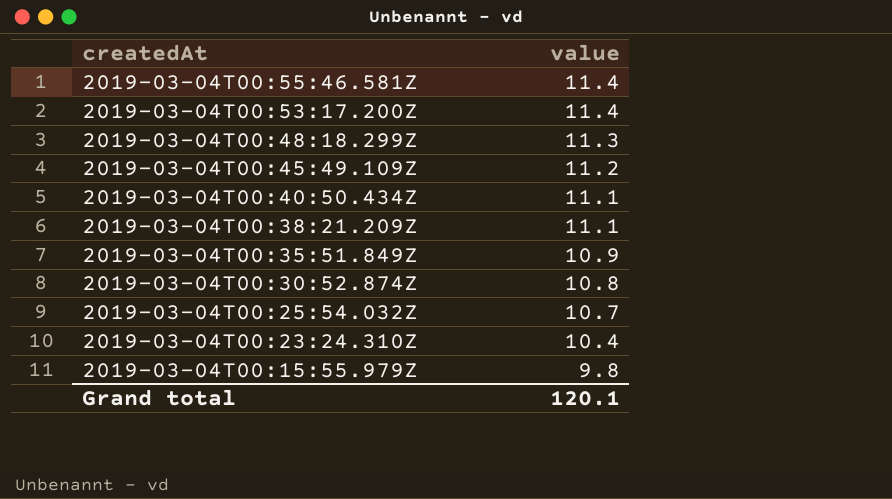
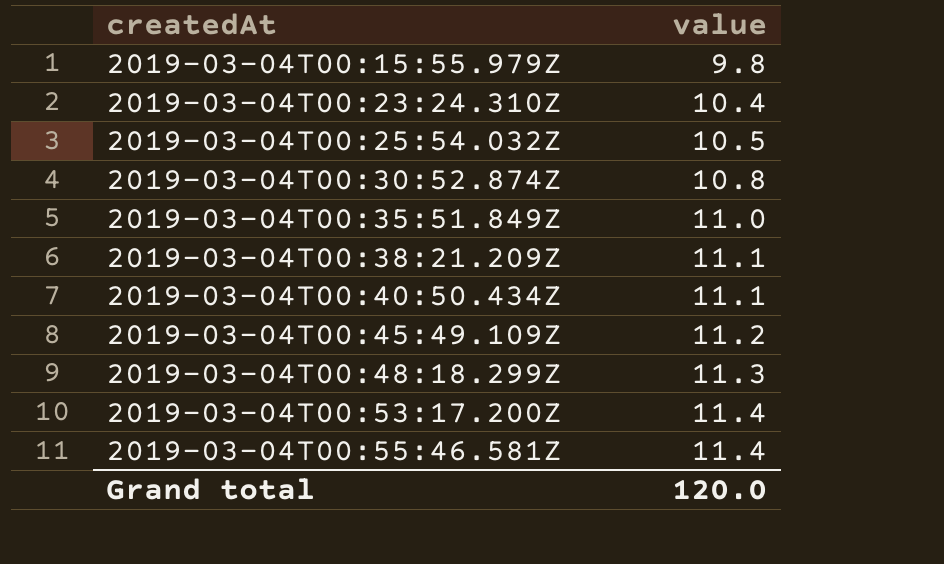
row order: createdAt descending -> createdAt ascending
2019-03-04T00:25:54.032Z | value: 10.7 -> 10.5
2019-03-04T00:35:51.849Z | value: 10.9 -> 11.0
Grand total | value: 120.1 -> 120.0

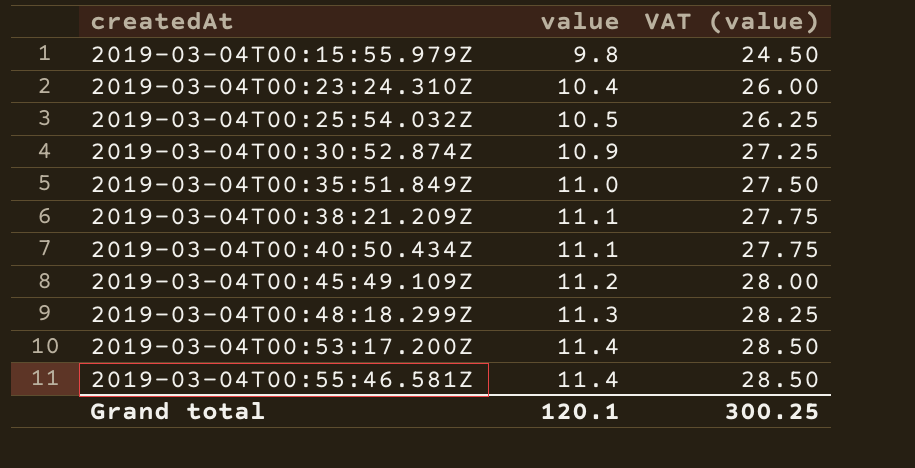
column VAT (value) | formula: none -> [value] * 2.5
2019-03-04T00:30:52.874Z | value: 10.8 -> 10.9
Grand total | value: 120.0 -> 120.1

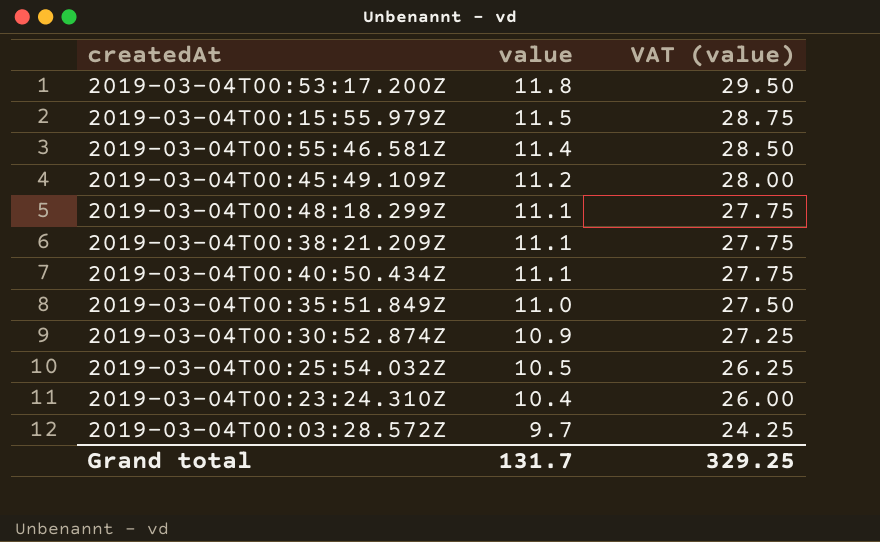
row order: createdAt ascending -> value descending
2019-03-04T00:53:17.200Z | value: 11.4 -> 11.8
2019-03-04T00:53:17.200Z | VAT (value): 28.50 -> 29.50
2019-03-04T00:15:55.979Z | value: 9.8 -> 11.5
2019-03-04T00:15:55.979Z | VAT (value): 24.50 -> 28.75
2019-03-04T00:48:18.299Z | value: 11.3 -> 11.1
2019-03-04T00:48:18.299Z | VAT (value): 28.25 -> 27.75
row 2019-03-04T00:03:28.572Z: none -> 9.7 | 24.25
Grand total | value: 120.1 -> 131.7
Grand total | VAT (value): 300.25 -> 329.25

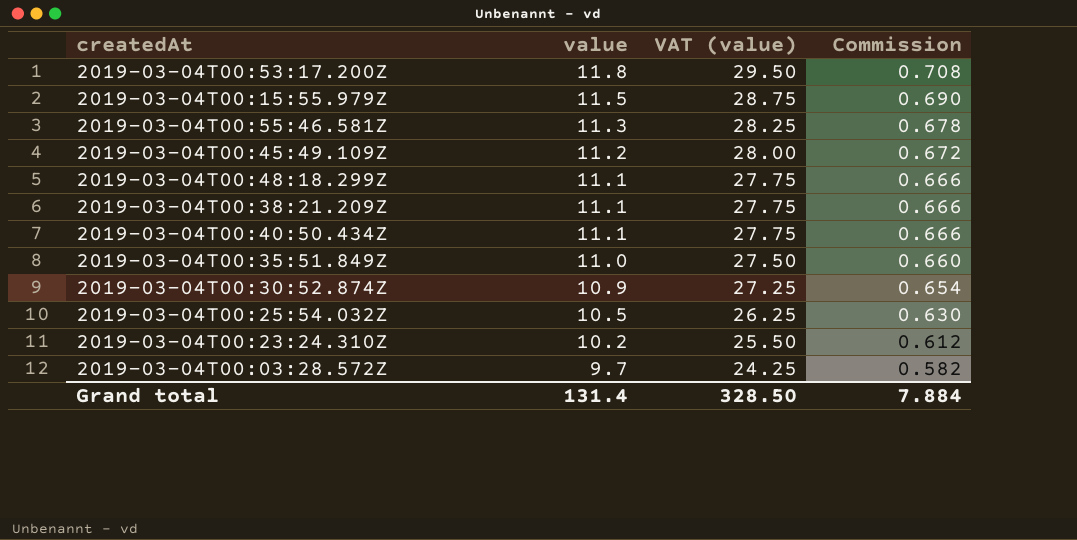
column Commission | formula: none -> [value] * 0.06
2019-03-04T00:55:46.581Z | value: 11.4 -> 11.3
2019-03-04T00:55:46.581Z | VAT (value): 28.50 -> 28.25
2019-03-04T00:23:24.310Z | value: 10.4 -> 10.2
2019-03-04T00:23:24.310Z | VAT (value): 26.00 -> 25.50
Grand total | value: 131.7 -> 131.4
Grand total | VAT (value): 329.25 -> 328.50

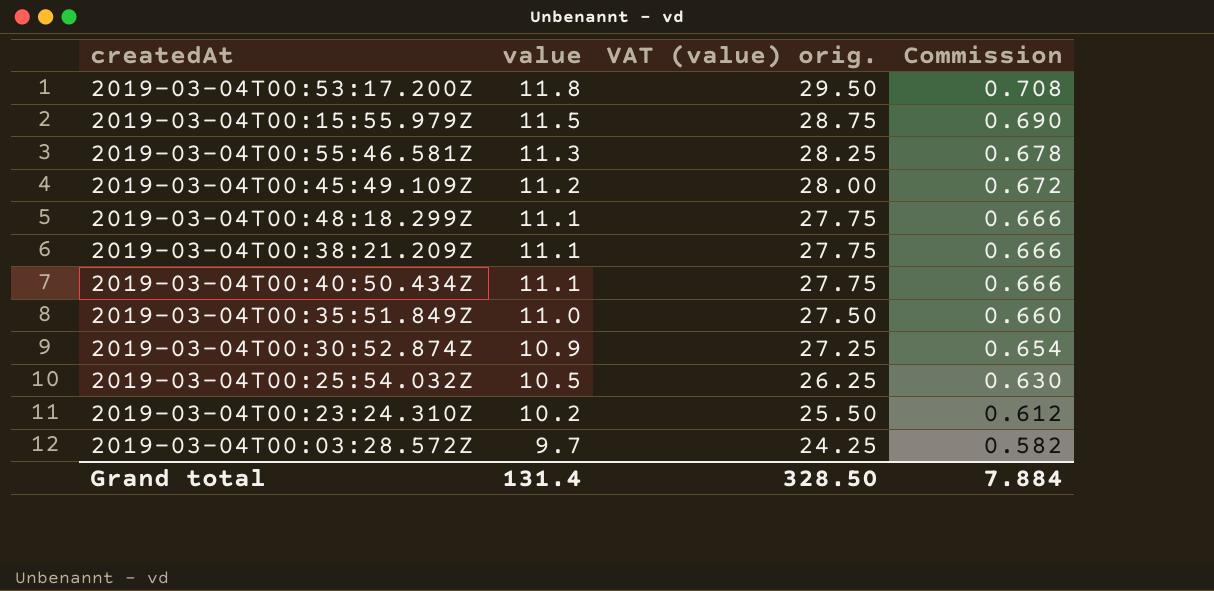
column name: VAT (value) -> VAT (value) orig.

